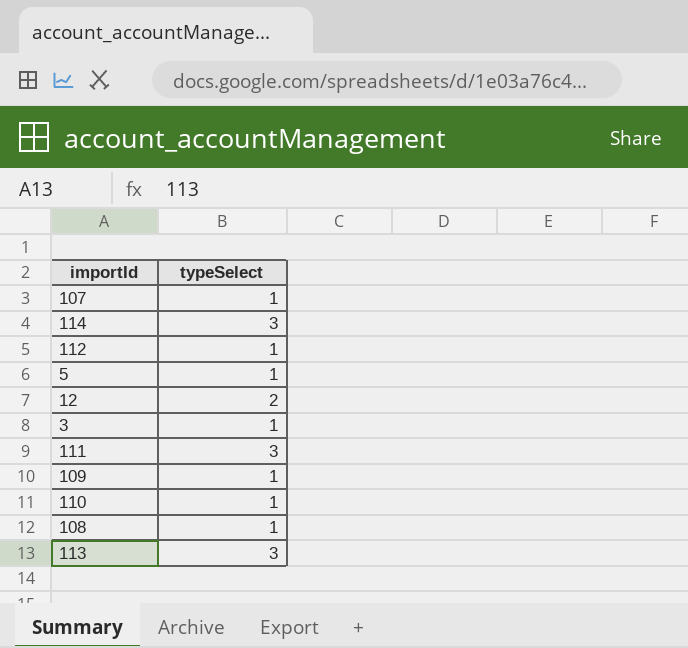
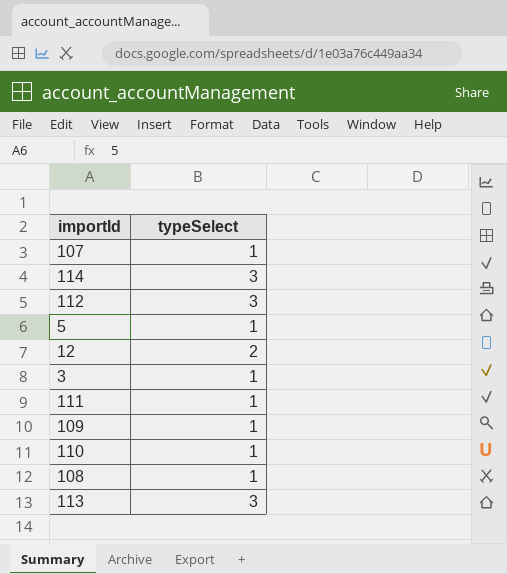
112 | typeSelect: 1 -> 3
111 | typeSelect: 3 -> 1

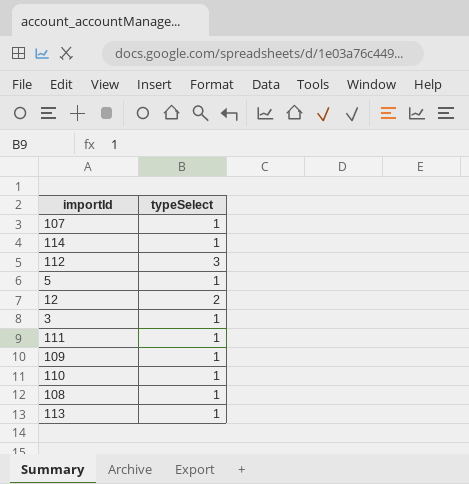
114 | typeSelect: 3 -> 1
113 | typeSelect: 3 -> 1

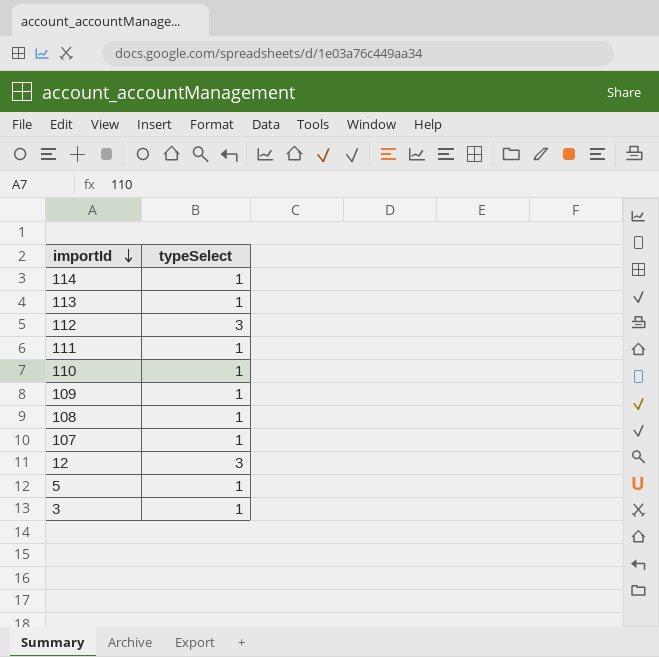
row order: none -> importId descending
12 | typeSelect: 2 -> 3

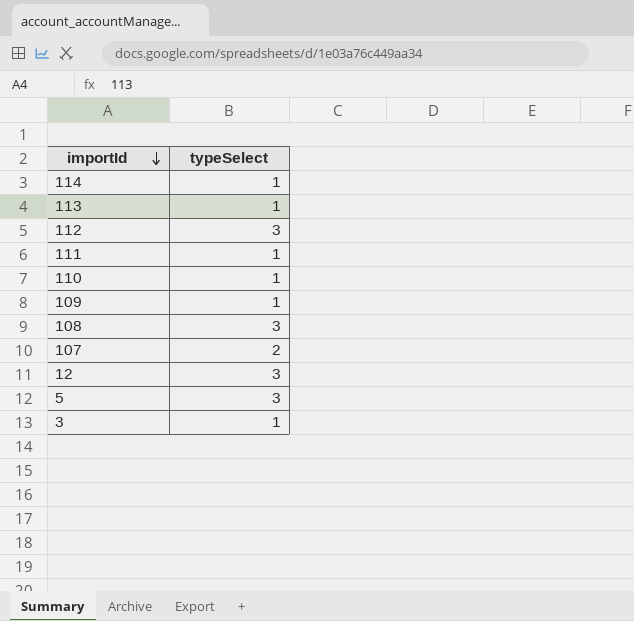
108 | typeSelect: 1 -> 3
107 | typeSelect: 1 -> 2
5 | typeSelect: 1 -> 3

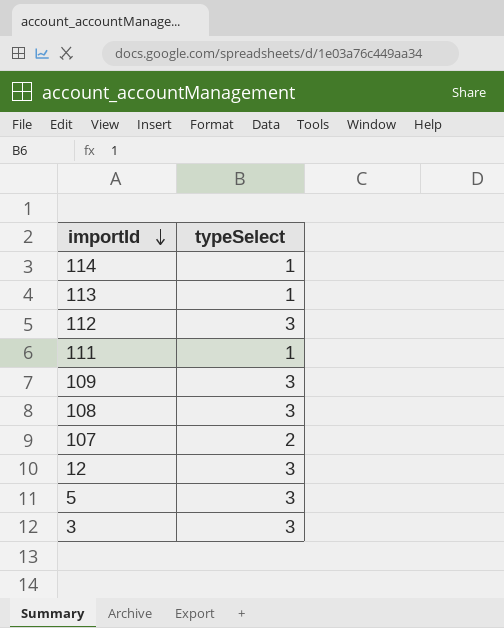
row 110: 1 -> none
109 | typeSelect: 1 -> 3
3 | typeSelect: 1 -> 3

